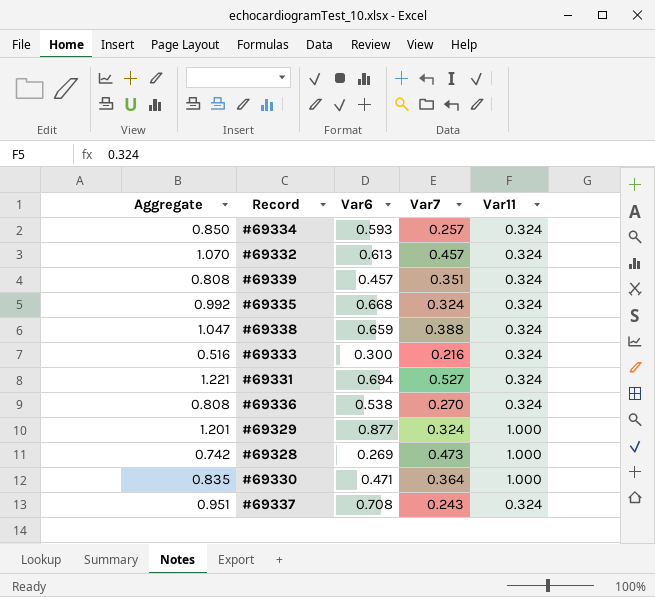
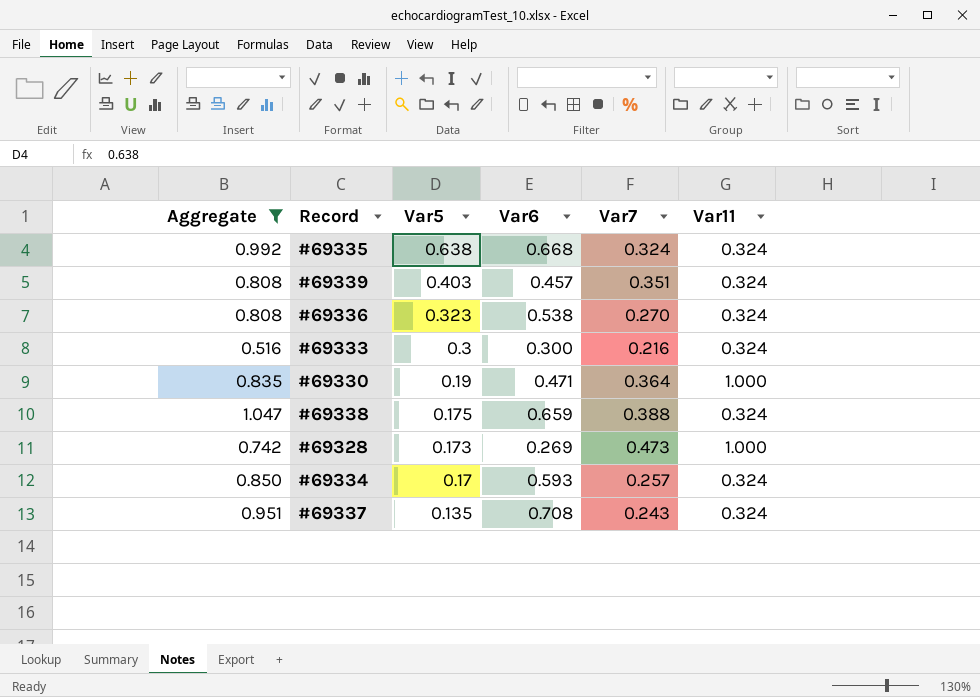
filter: none -> Aggregate <= 1.047
row order: none -> Var5 descending
column Var5 | position: none -> 3

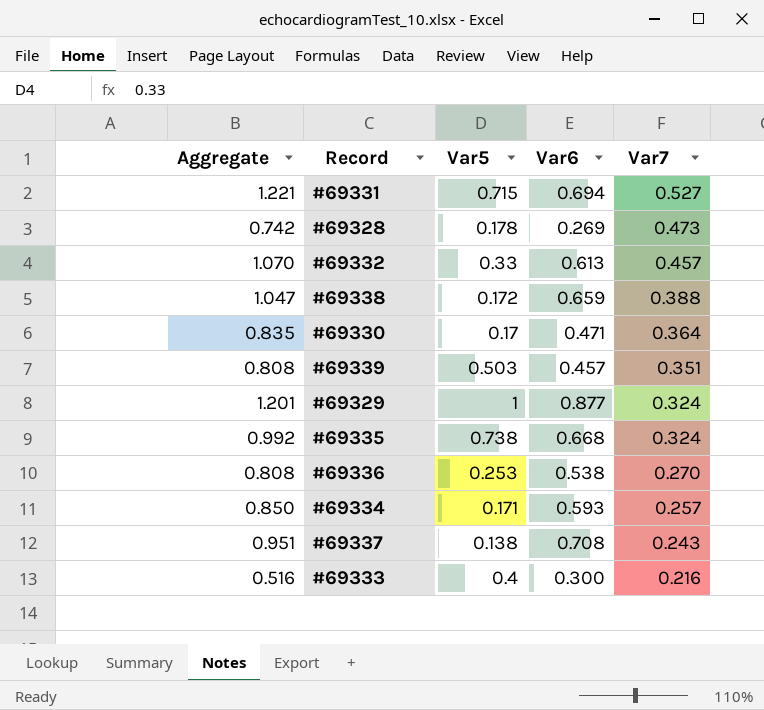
filter: Aggregate <= 1.047 -> none
row order: Var5 descending -> Var7 descending
column Var11 | position: 6 -> none
#69328 | Var5: 0.173 -> 0.178
#69338 | Var5: 0.175 -> 0.172
#69330 | Var5: 0.19 -> 0.17
#69339 | Var5: 0.403 -> 0.503
#69335 | Var5: 0.638 -> 0.738
#69336 | Var5: 0.323 -> 0.253
#69334 | Var5: 0.17 -> 0.171
#69337 | Var5: 0.135 -> 0.138
#69333 | Var5: 0.3 -> 0.4

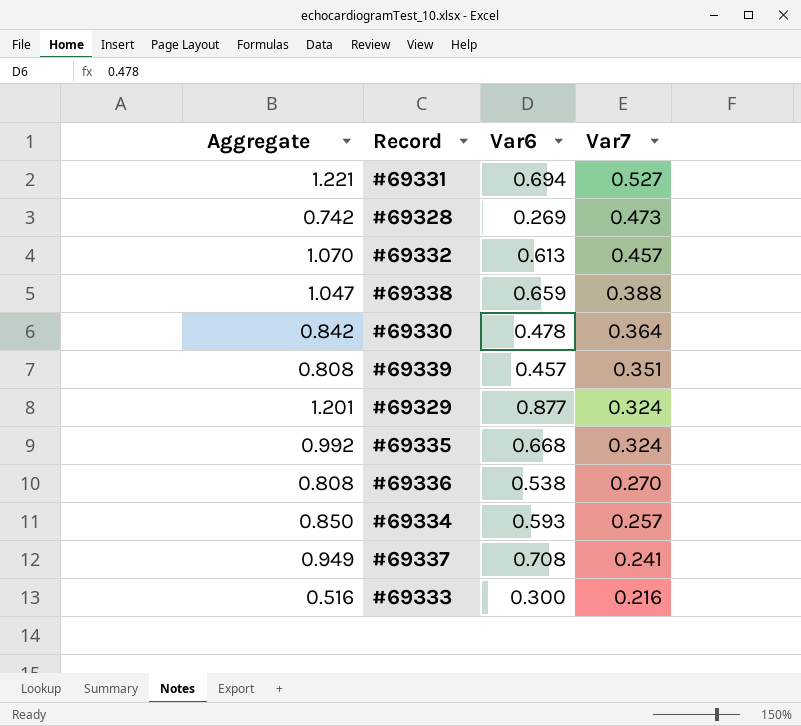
column Var5 | position: 3 -> none
#69330 | Aggregate: 0.835 -> 0.842
#69330 | Var6: 0.471 -> 0.478
#69337 | Aggregate: 0.951 -> 0.949
#69337 | Var7: 0.243 -> 0.241

